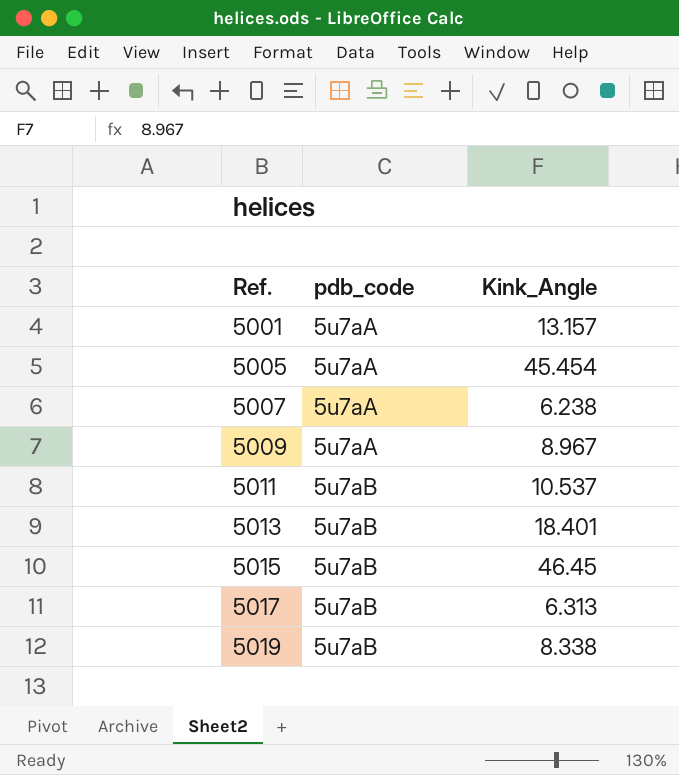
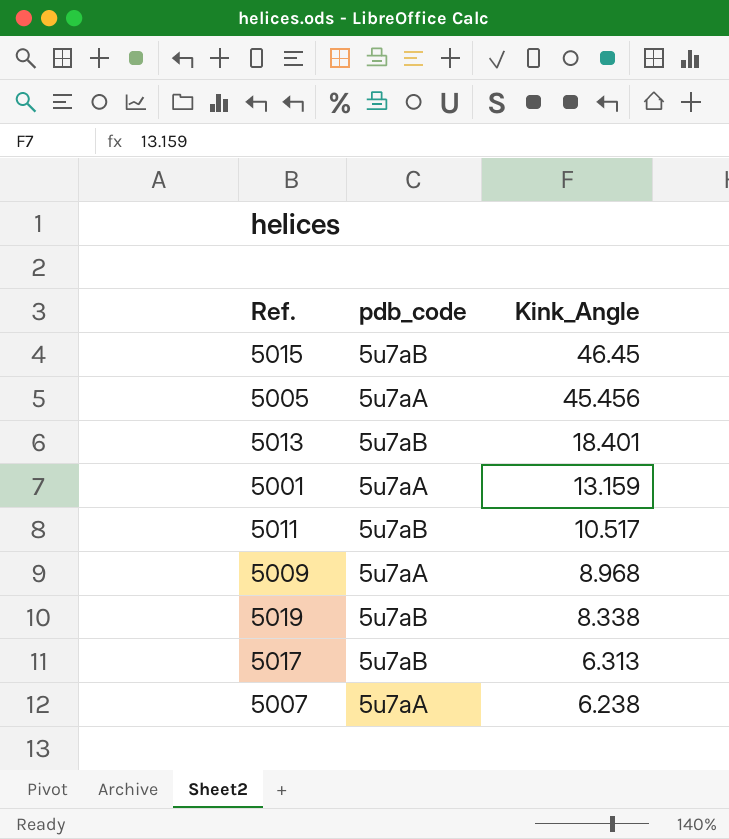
row order: Ref. ascending -> Kink_Angle descending
5005 | Kink_Angle: 45.454 -> 45.456
5001 | Kink_Angle: 13.157 -> 13.159
5011 | Kink_Angle: 10.537 -> 10.517
5009 | Kink_Angle: 8.967 -> 8.968

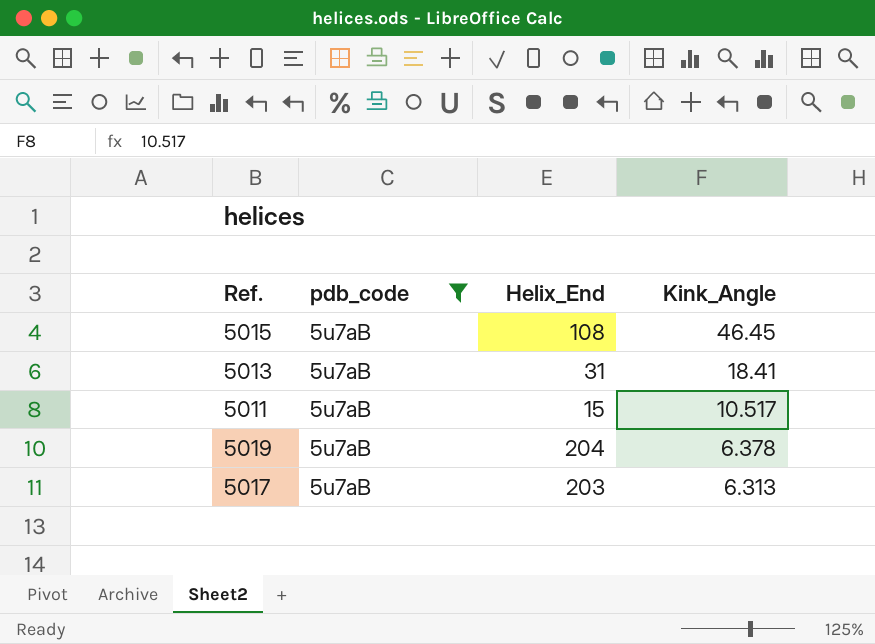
filter: none -> pdb_code = 5u7aB
column Helix_End | position: none -> 3
5013 | Kink_Angle: 18.401 -> 18.41
5019 | Kink_Angle: 8.338 -> 6.378

